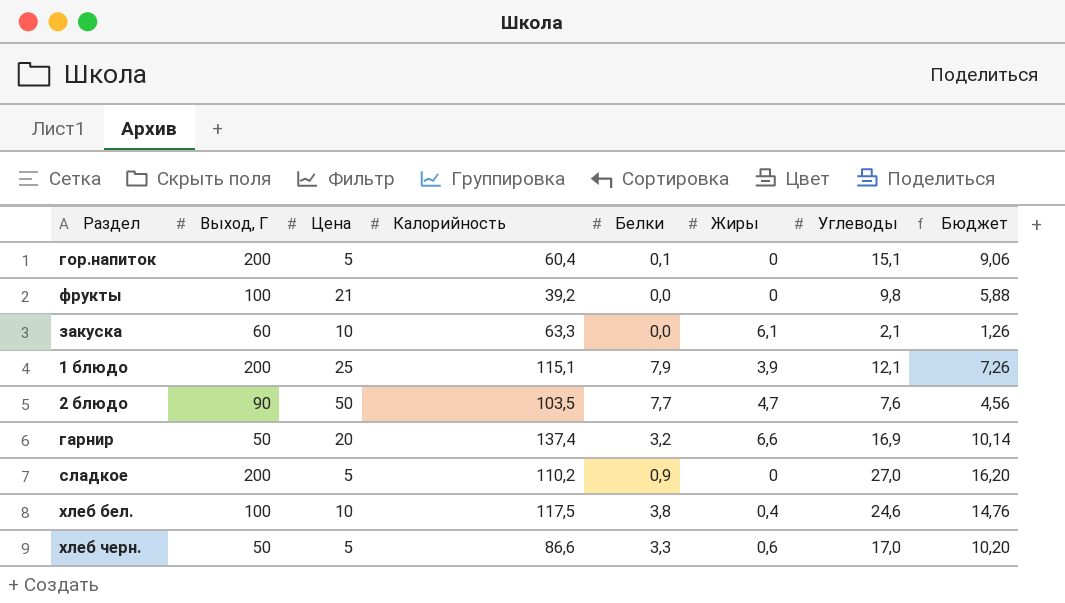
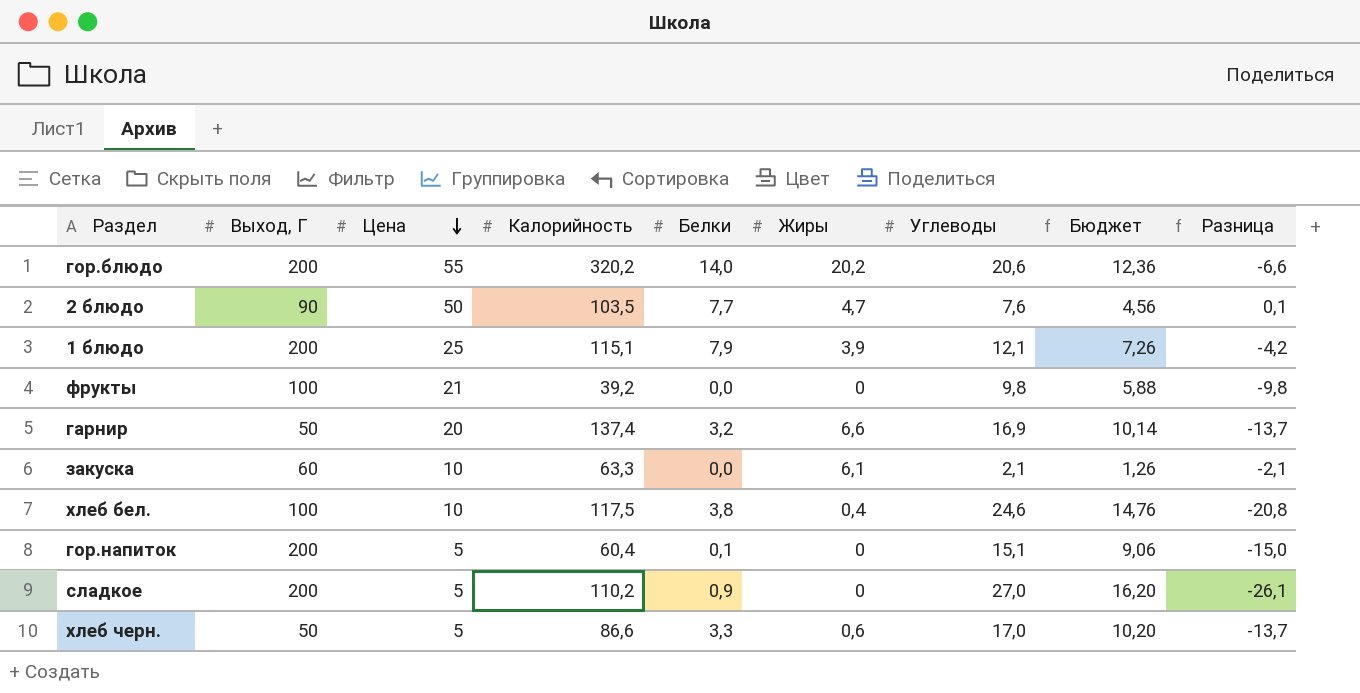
row order: none -> Цена descending
column Разница | formula: none -> [Белки] - [Углеводы]
row гор.блюдо: none -> 200 | 55 | 320,2 | 14,0 | 20,2 | 20,6 | 12,36 | -6,6

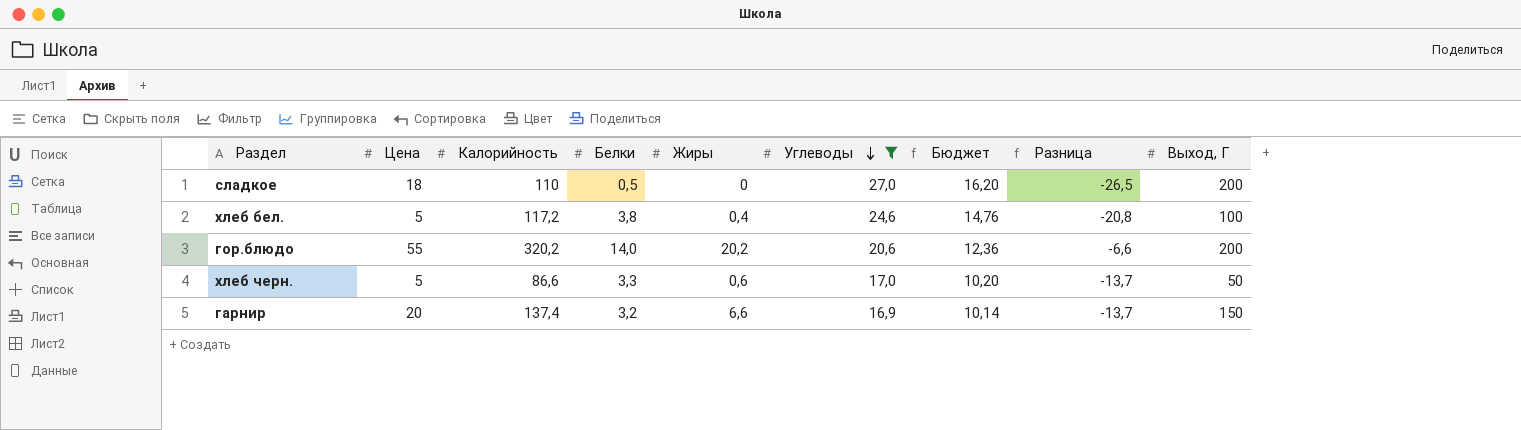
filter: none -> Углеводы >= 16,9
row order: Цена descending -> Углеводы descending
column Выход, Г | position: 2 -> 9
сладкое | Цена: 5 -> 18
сладкое | Калорийность: 110,2 -> 110
сладкое | Белки: 0,9 -> 0,5
сладкое | Разница: -26,1 -> -26,5
хлеб бел. | Цена: 10 -> 5
хлеб бел. | Калорийность: 117,5 -> 117,2
гарнир | Выход, Г: 50 -> 150

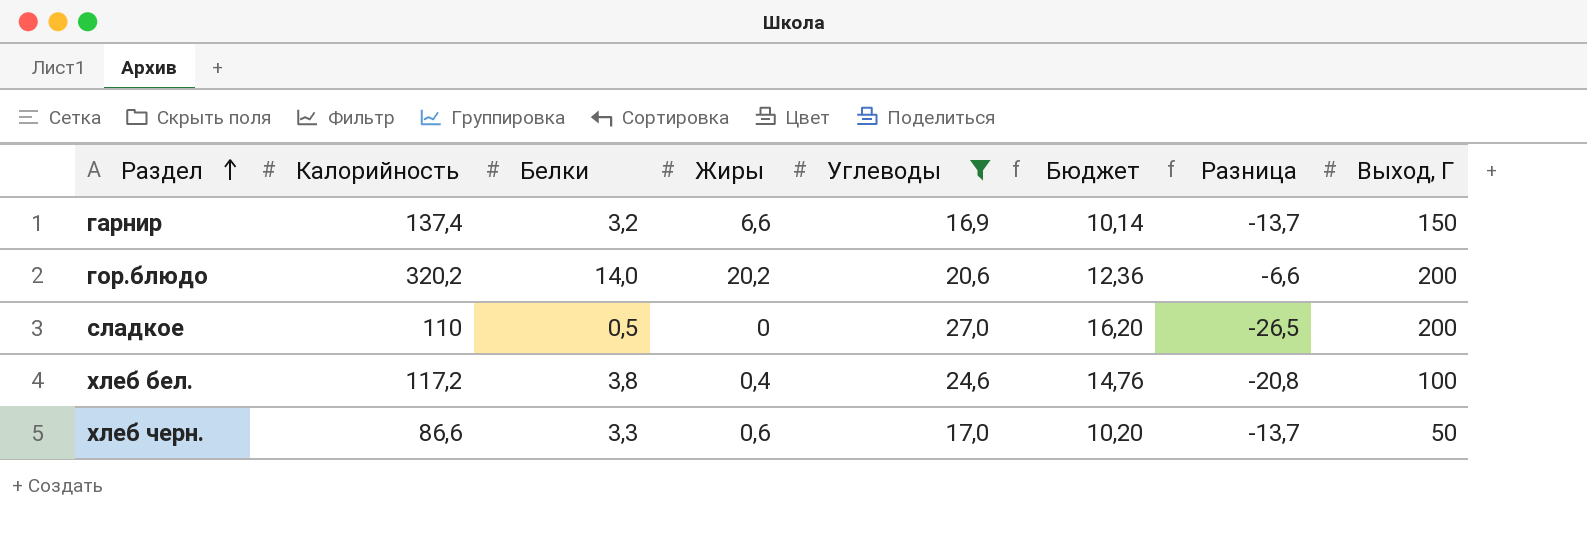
row order: Углеводы descending -> Раздел ascending
column Цена | position: 2 -> none

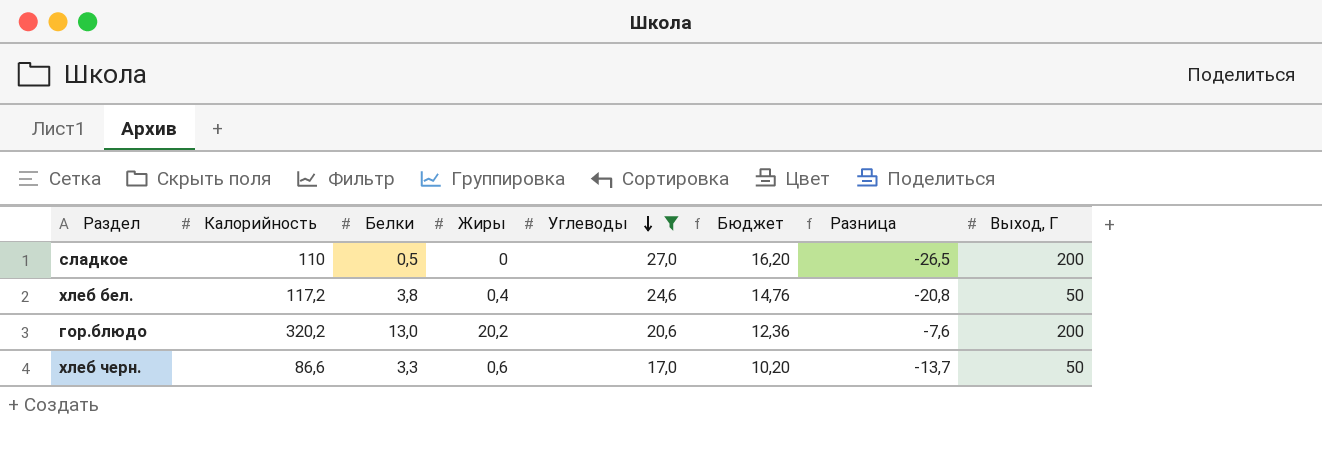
row order: Раздел ascending -> Углеводы descending
row гарнир: 137,4 | 3,2 | 6,6 | 16,9 | 10,14 | -13,7 | 150 -> none
хлеб бел. | Выход, Г: 100 -> 50
гор.блюдо | Белки: 14,0 -> 13,0
гор.блюдо | Разница: -6,6 -> -7,6

